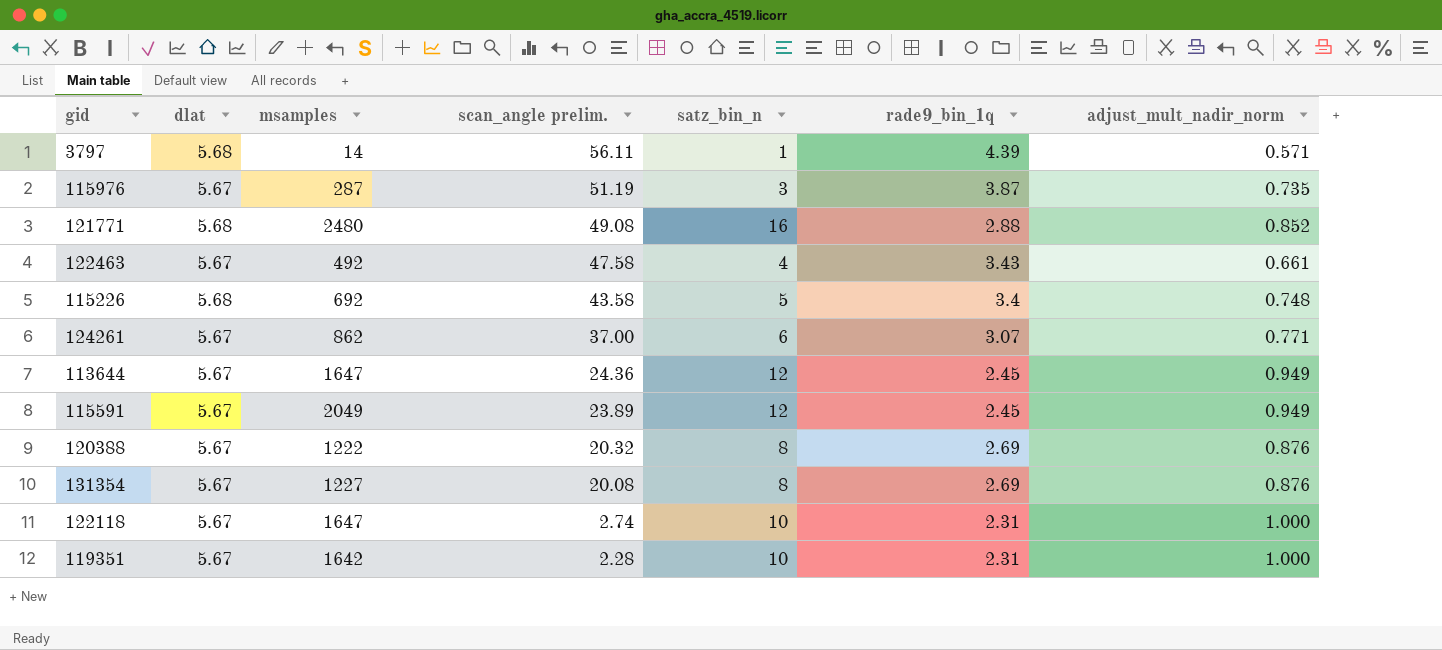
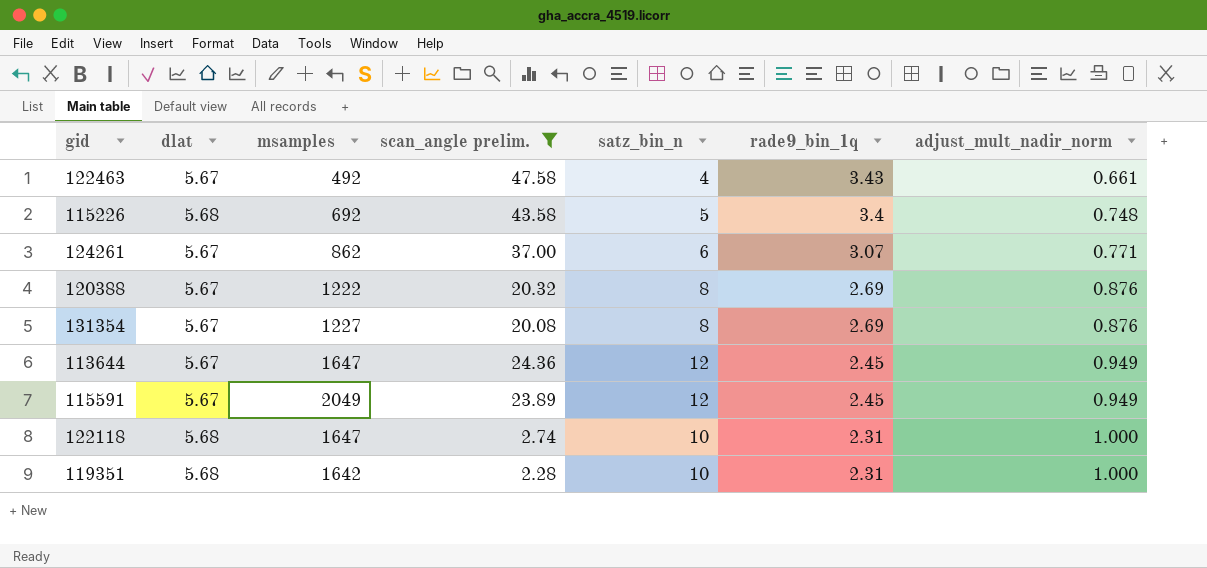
filter: none -> scan_angle prelim. <= 47.58
row order: scan_angle prelim. descending -> rade9_bin_1q descending
122118 | dlat: 5.67 -> 5.68
119351 | dlat: 5.67 -> 5.68

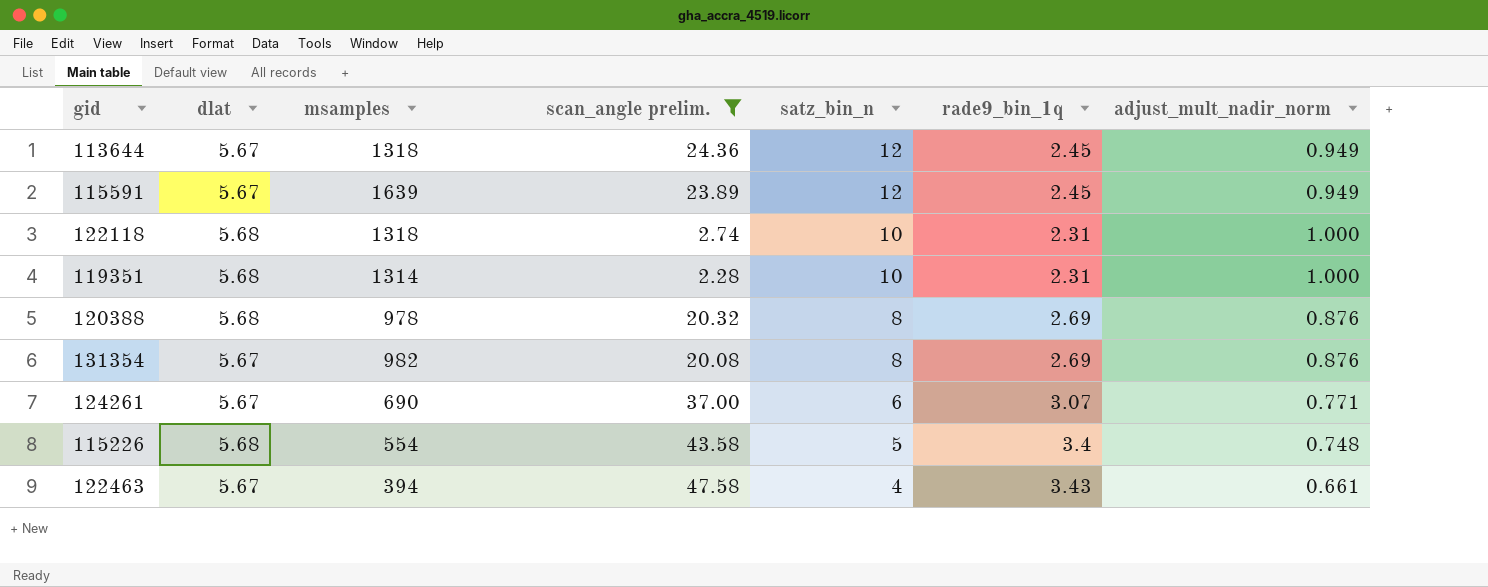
row order: rade9_bin_1q descending -> satz_bin_n descending
113644 | msamples: 1647 -> 1318
115591 | msamples: 2049 -> 1639
122118 | msamples: 1647 -> 1318
119351 | msamples: 1642 -> 1314
120388 | dlat: 5.67 -> 5.68
120388 | msamples: 1222 -> 978
131354 | msamples: 1227 -> 982
124261 | msamples: 862 -> 690
115226 | msamples: 692 -> 554
122463 | msamples: 492 -> 394

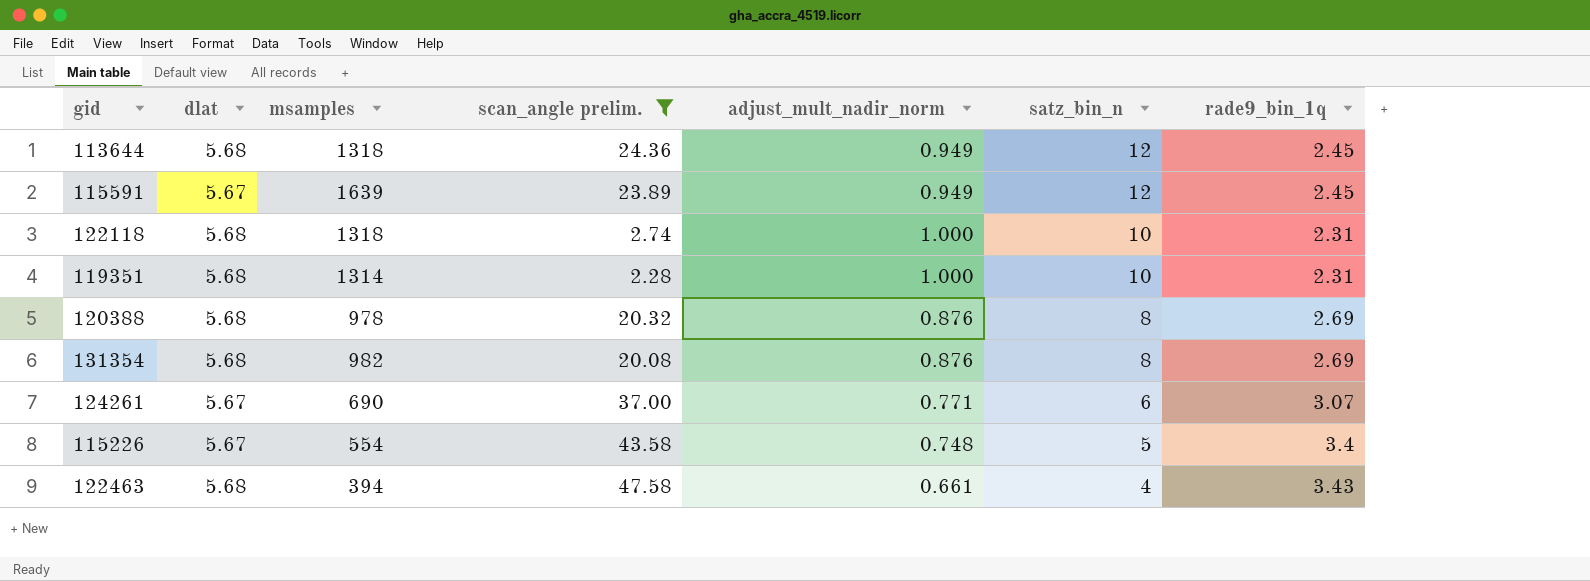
column adjust_mult_nadir_norm | position: 7 -> 5
113644 | dlat: 5.67 -> 5.68
131354 | dlat: 5.67 -> 5.68
115226 | dlat: 5.68 -> 5.67
122463 | dlat: 5.67 -> 5.68

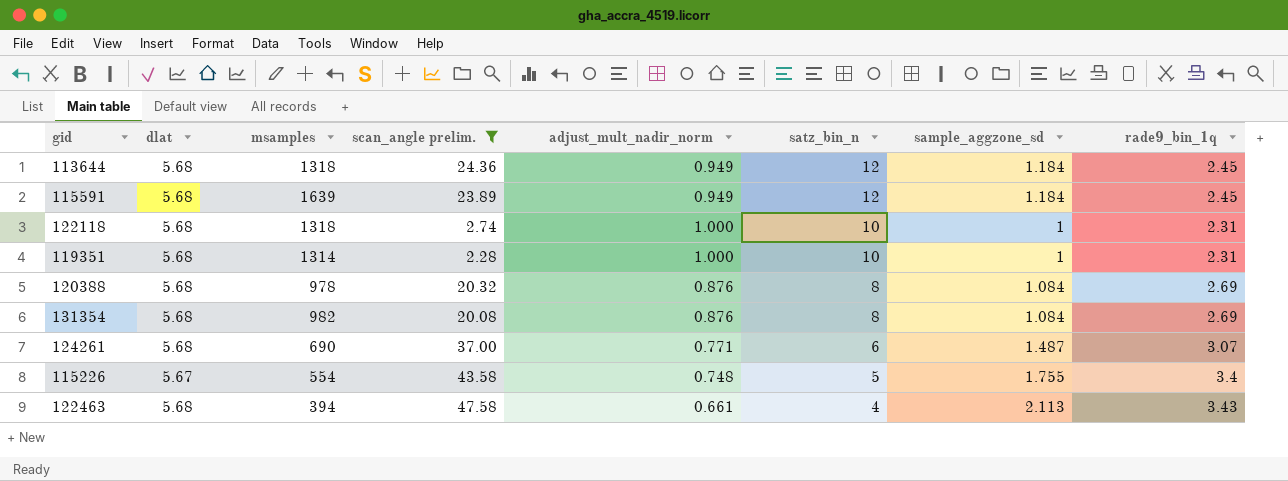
column sample_aggzone_sd | position: none -> 7
115591 | dlat: 5.67 -> 5.68
124261 | dlat: 5.67 -> 5.68

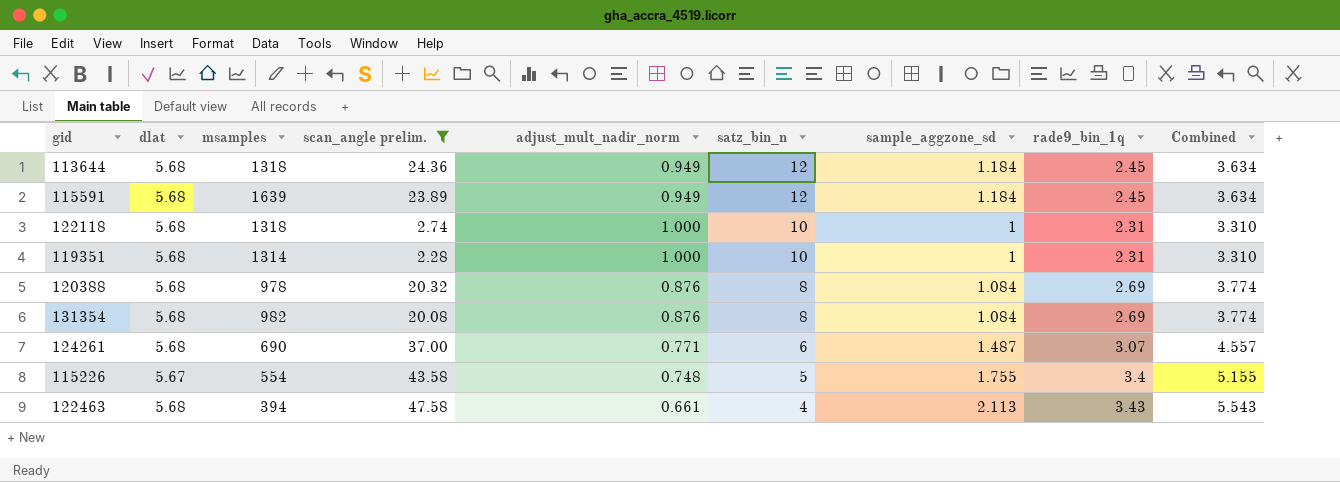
column Combined | formula: none -> [sample_aggzone_sd] + [rade9_bin_1q]

